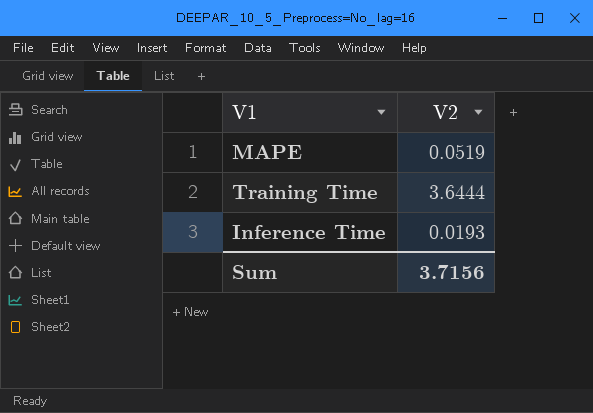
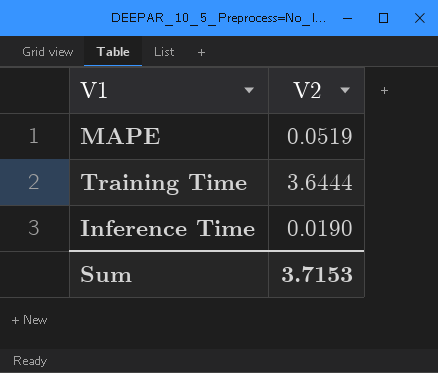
Inference Time | V2: 0.0193 -> 0.0190
Sum | V2: 3.7156 -> 3.7153

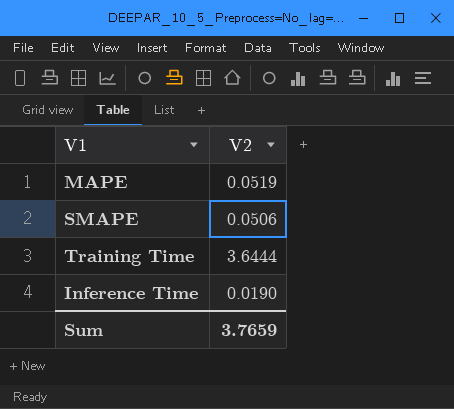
row SMAPE: none -> 0.0506
Sum | V2: 3.7153 -> 3.7659

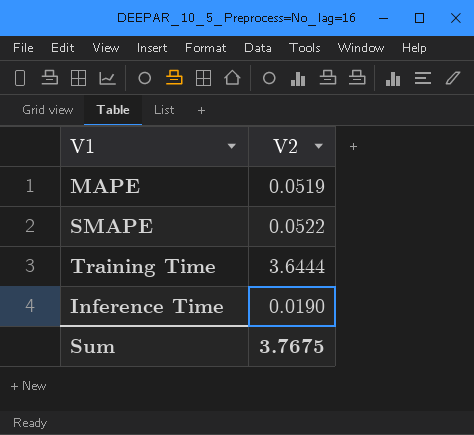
SMAPE | V2: 0.0506 -> 0.0522
Sum | V2: 3.7659 -> 3.7675

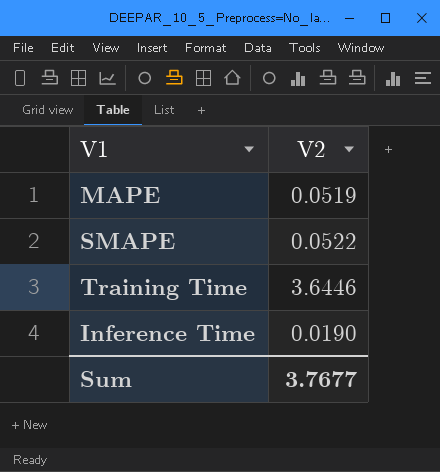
Training Time | V2: 3.6444 -> 3.6446
Sum | V2: 3.7675 -> 3.7677

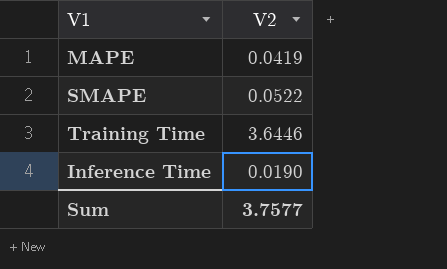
MAPE | V2: 0.0519 -> 0.0419
Sum | V2: 3.7677 -> 3.7577

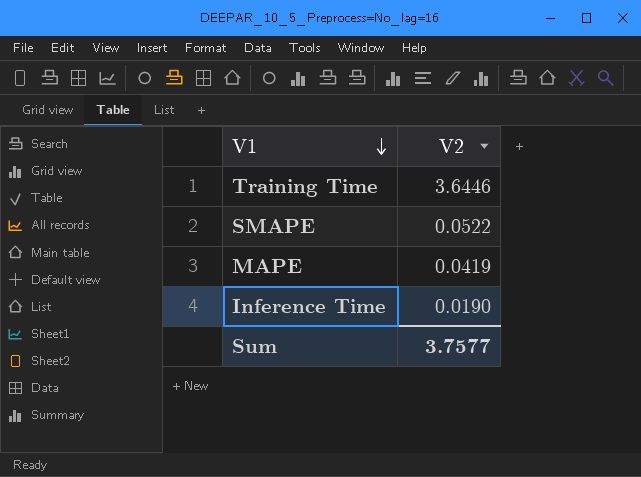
row order: none -> V1 descending

